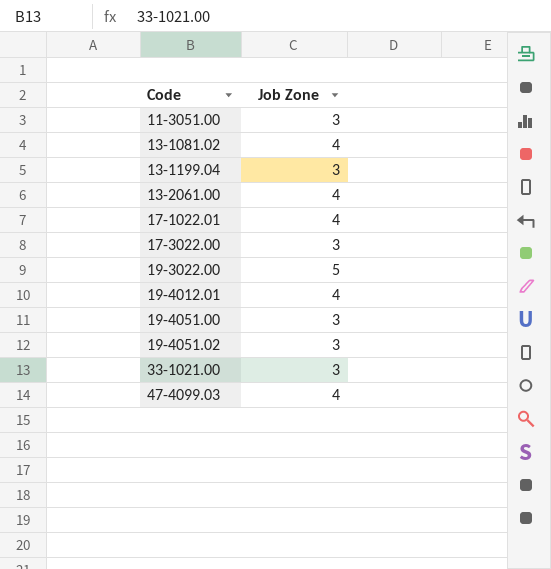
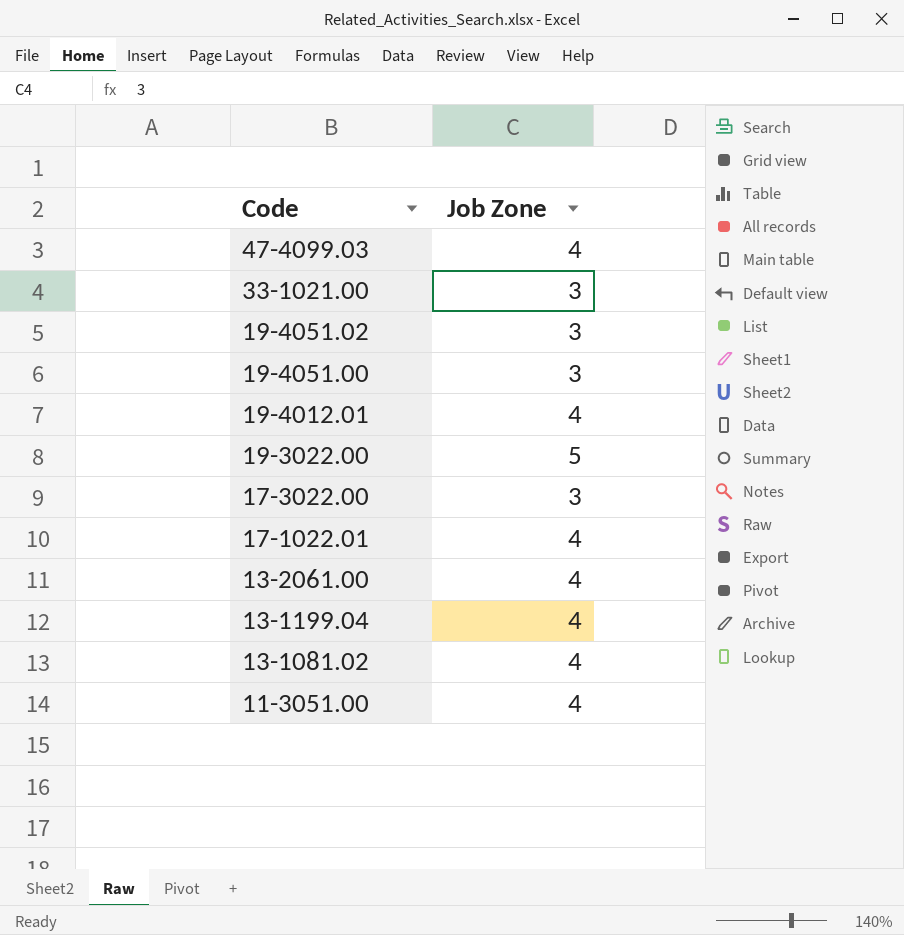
row order: Code ascending -> Code descending
13-1199.04 | Job Zone: 3 -> 4
11-3051.00 | Job Zone: 3 -> 4

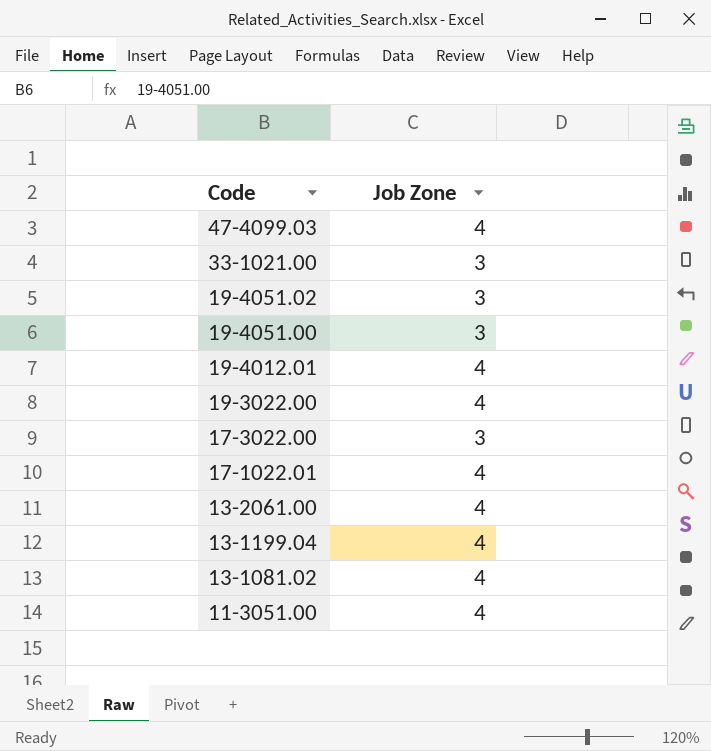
19-3022.00 | Job Zone: 5 -> 4

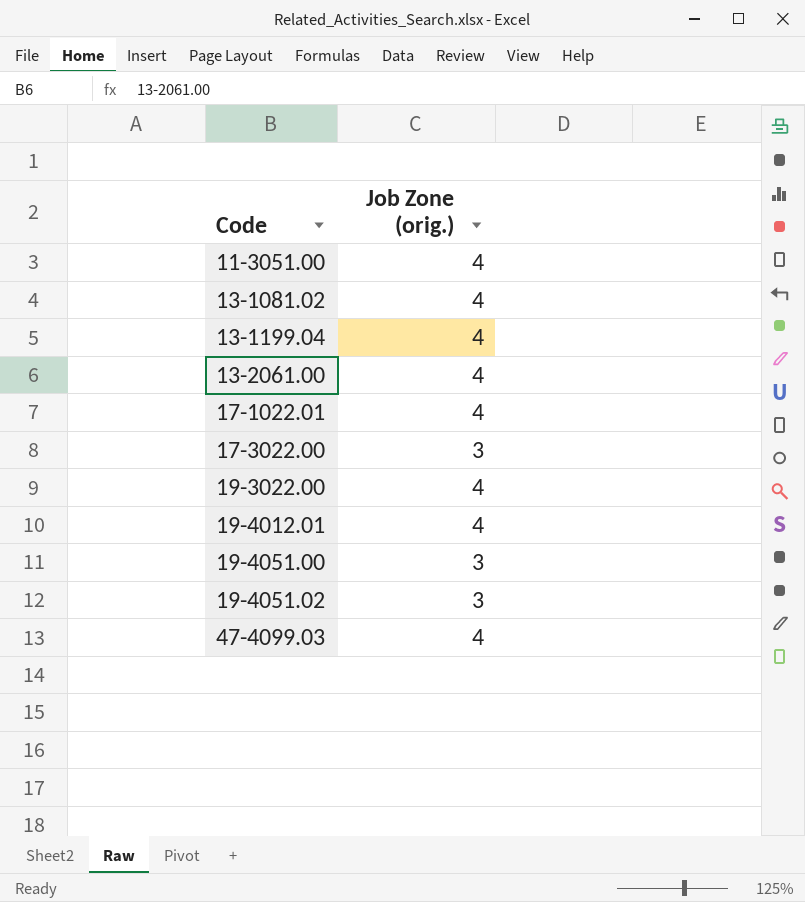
row order: Code descending -> Code ascending
column name: Job Zone -> Job Zone (orig.)
row 33-1021.00: 3 -> none

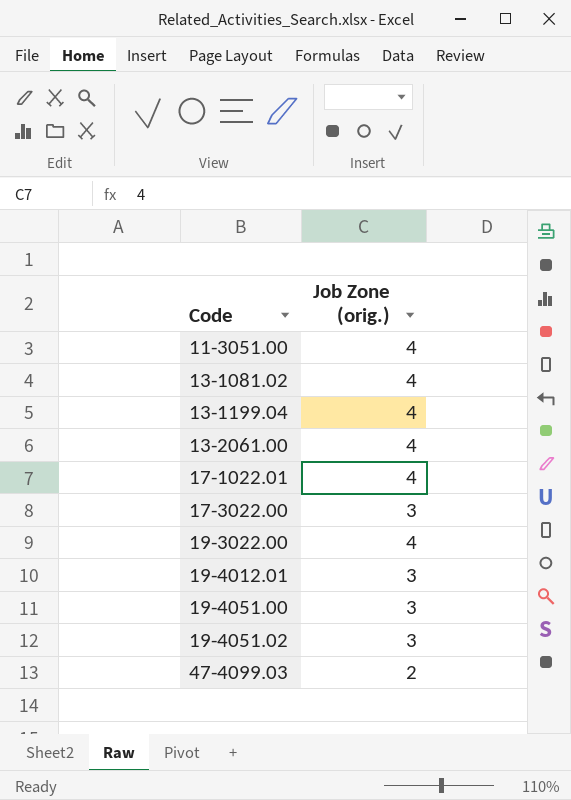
19-4012.01 | Job Zone (orig.): 4 -> 3
47-4099.03 | Job Zone (orig.): 4 -> 2

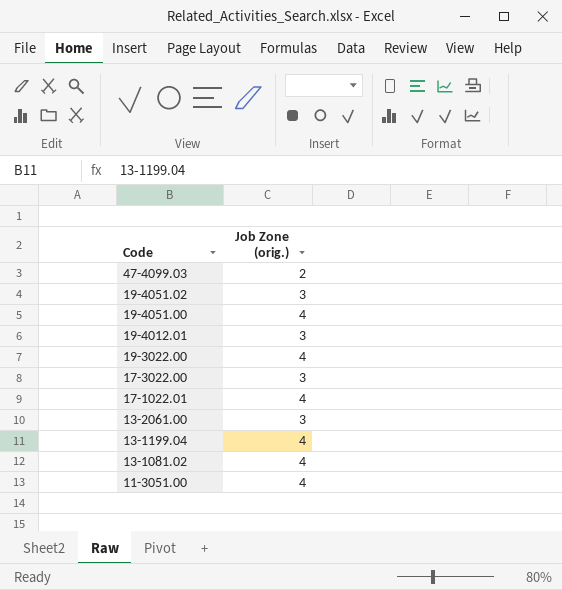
row order: Code ascending -> Code descending
19-4051.00 | Job Zone (orig.): 3 -> 4
13-2061.00 | Job Zone (orig.): 4 -> 3

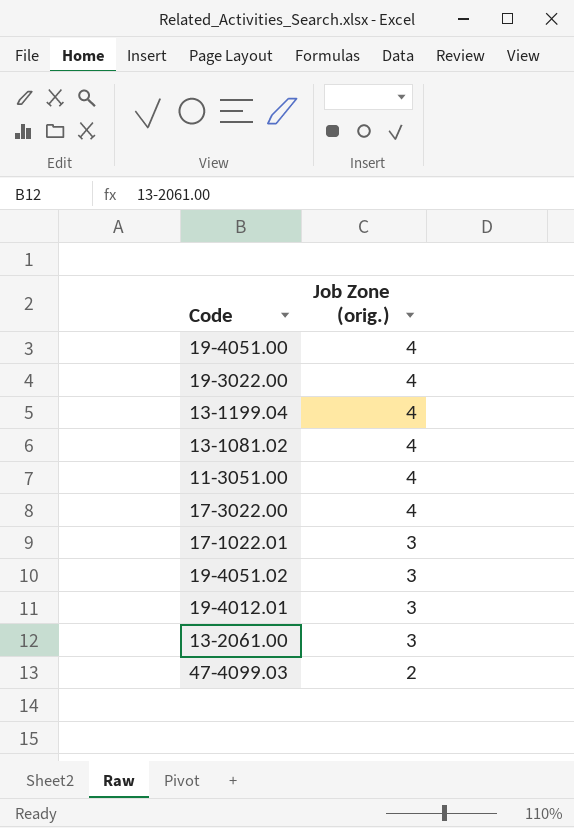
row order: Code descending -> Job Zone (orig.) descending
17-3022.00 | Job Zone (orig.): 3 -> 4
17-1022.01 | Job Zone (orig.): 4 -> 3

